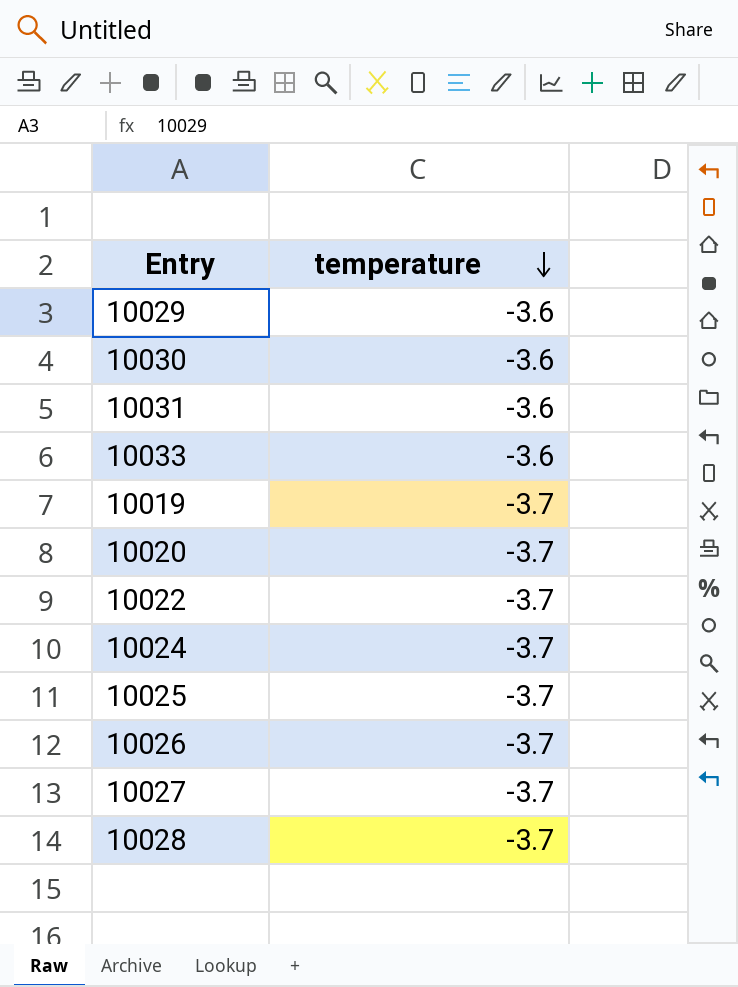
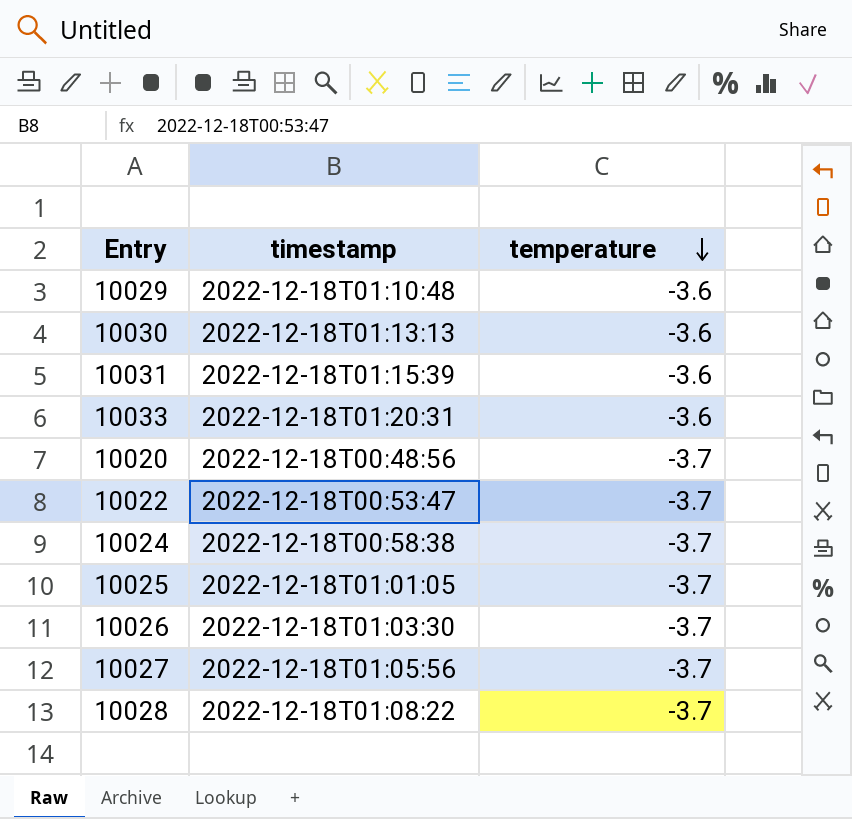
column timestamp | position: none -> 2
row 10019: -3.7 -> none

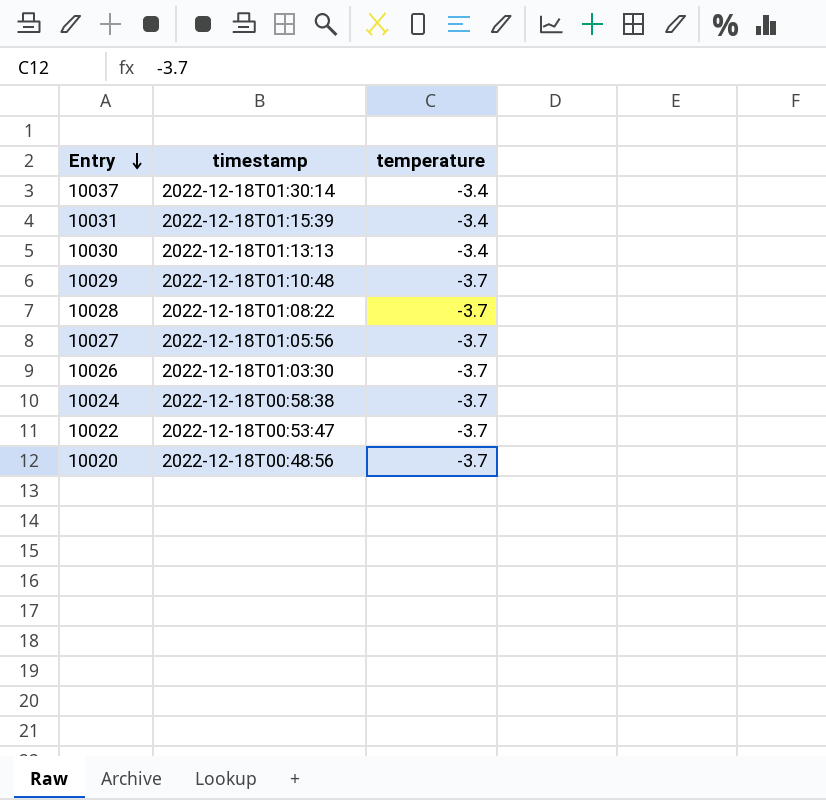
row order: temperature descending -> Entry descending
row 10033: 2022-12-18T01:20:31 | -3.6 -> none
row 10025: 2022-12-18T01:01:05 | -3.7 -> none
row 10037: none -> 2022-12-18T01:30:14 | -3.4
10031 | temperature: -3.6 -> -3.4
10030 | temperature: -3.6 -> -3.4
10029 | temperature: -3.6 -> -3.7

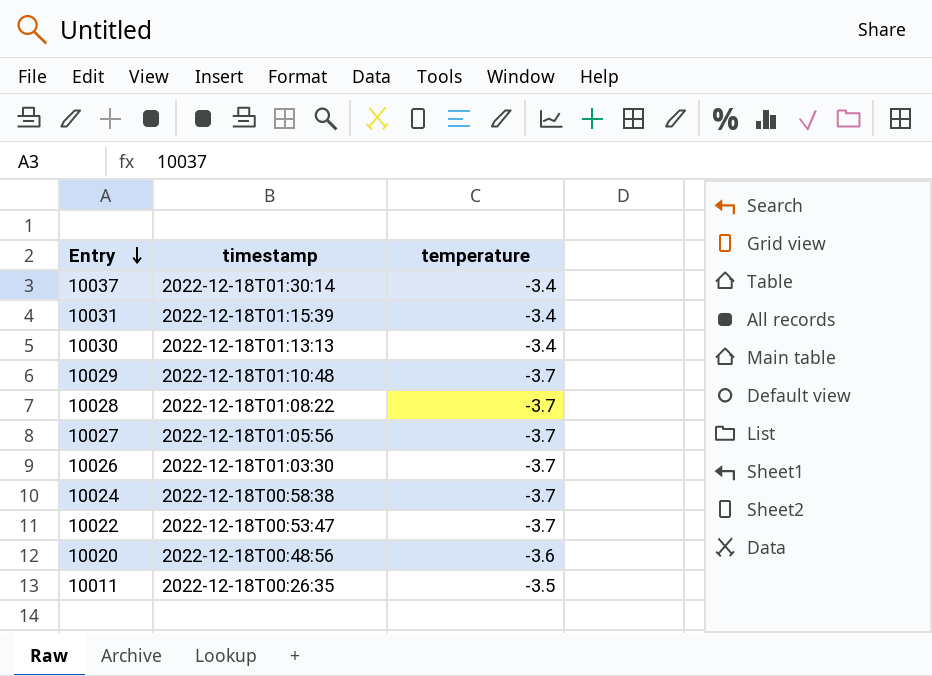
10020 | temperature: -3.7 -> -3.6
row 10011: none -> 2022-12-18T00:26:35 | -3.5

